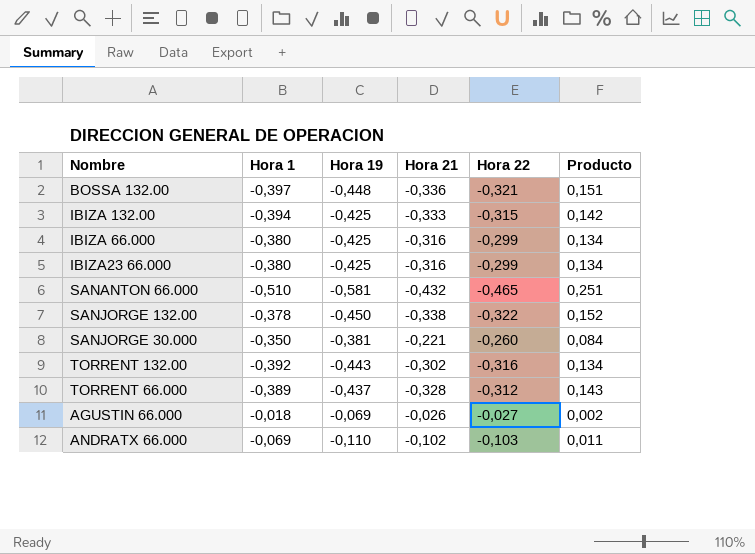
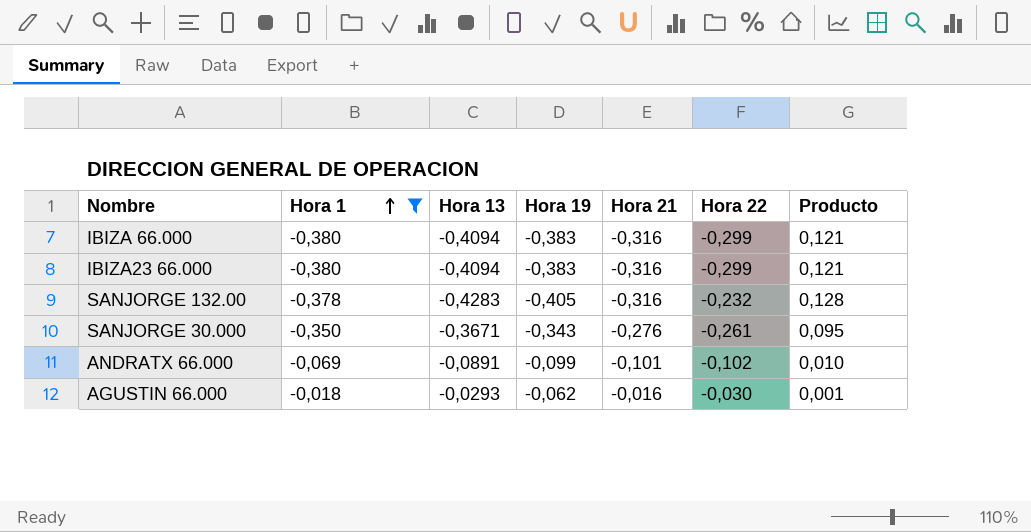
filter: none -> Hora 1 >= -0,380
row order: none -> Hora 1 ascending
column Hora 13 | position: none -> 3
IBIZA 66.000 | Hora 19: -0,425 -> -0,383
IBIZA 66.000 | Producto: 0,134 -> 0,121
IBIZA23 66.000 | Hora 19: -0,425 -> -0,383
IBIZA23 66.000 | Producto: 0,134 -> 0,121
SANJORGE 132.00 | Hora 19: -0,450 -> -0,405
SANJORGE 132.00 | Hora 21: -0,338 -> -0,316
SANJORGE 132.00 | Hora 22: -0,322 -> -0,232
SANJORGE 132.00 | Producto: 0,152 -> 0,128
SANJORGE 30.000 | Hora 19: -0,381 -> -0,343
SANJORGE 30.000 | Hora 21: -0,221 -> -0,276
SANJORGE 30.000 | Hora 22: -0,260 -> -0,261
SANJORGE 30.000 | Producto: 0,084 -> 0,095
ANDRATX 66.000 | Hora 19: -0,110 -> -0,099
ANDRATX 66.000 | Hora 21: -0,102 -> -0,101
ANDRATX 66.000 | Hora 22: -0,103 -> -0,102
ANDRATX 66.000 | Producto: 0,011 -> 0,010
AGUSTIN 66.000 | Hora 19: -0,069 -> -0,062
AGUSTIN 66.000 | Hora 21: -0,026 -> -0,016
AGUSTIN 66.000 | Hora 22: -0,027 -> -0,030
AGUSTIN 66.000 | Producto: 0,002 -> 0,001

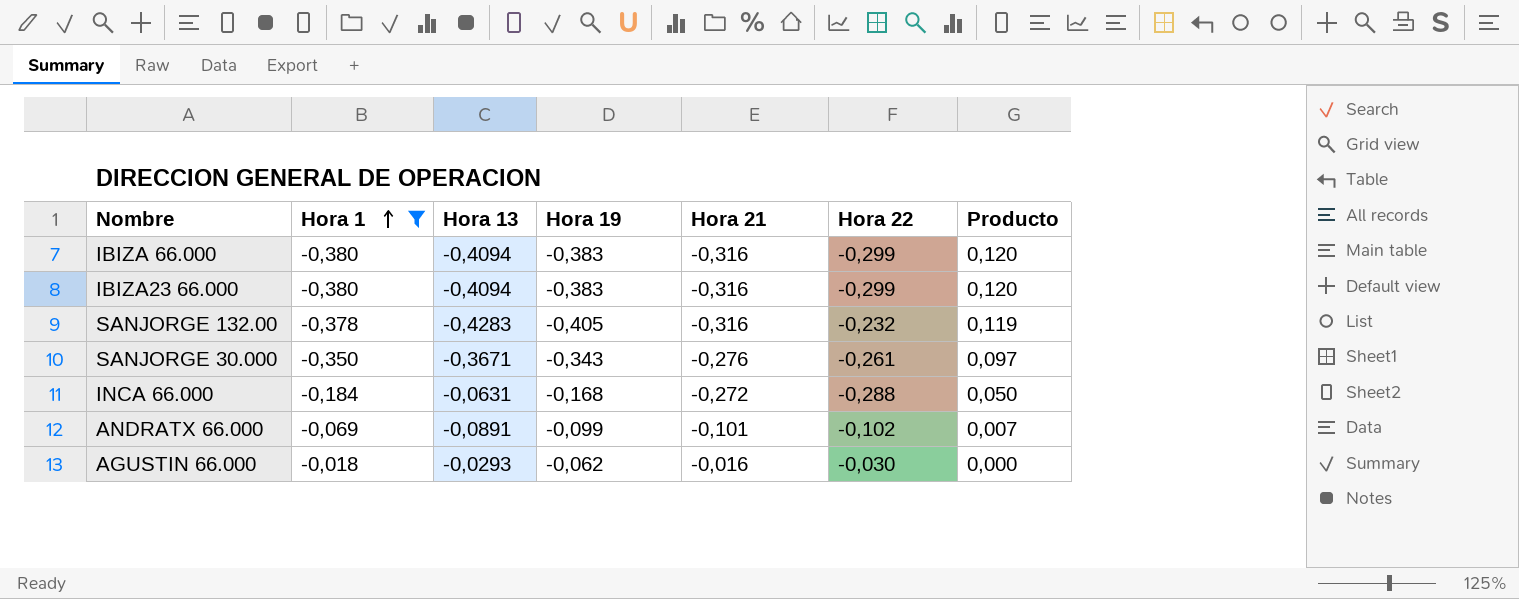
column Producto | formula: [Hora 19] * [Hora 21] -> [Hora 1] * [Hora 21]
row INCA 66.000: none -> -0,184 | -0,0631 | -0,168 | -0,272 | -0,288 | 0,050

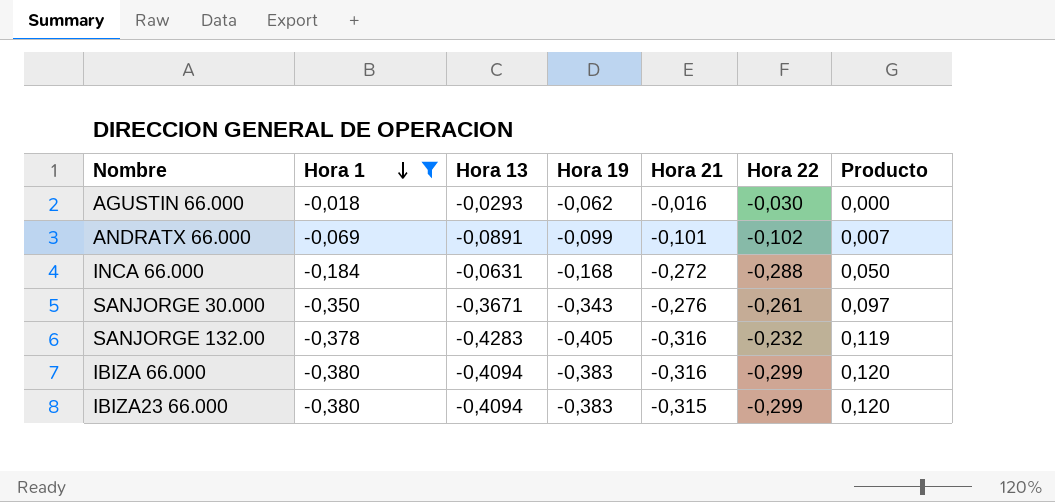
row order: Hora 1 ascending -> Hora 1 descending
IBIZA23 66.000 | Hora 21: -0,316 -> -0,315

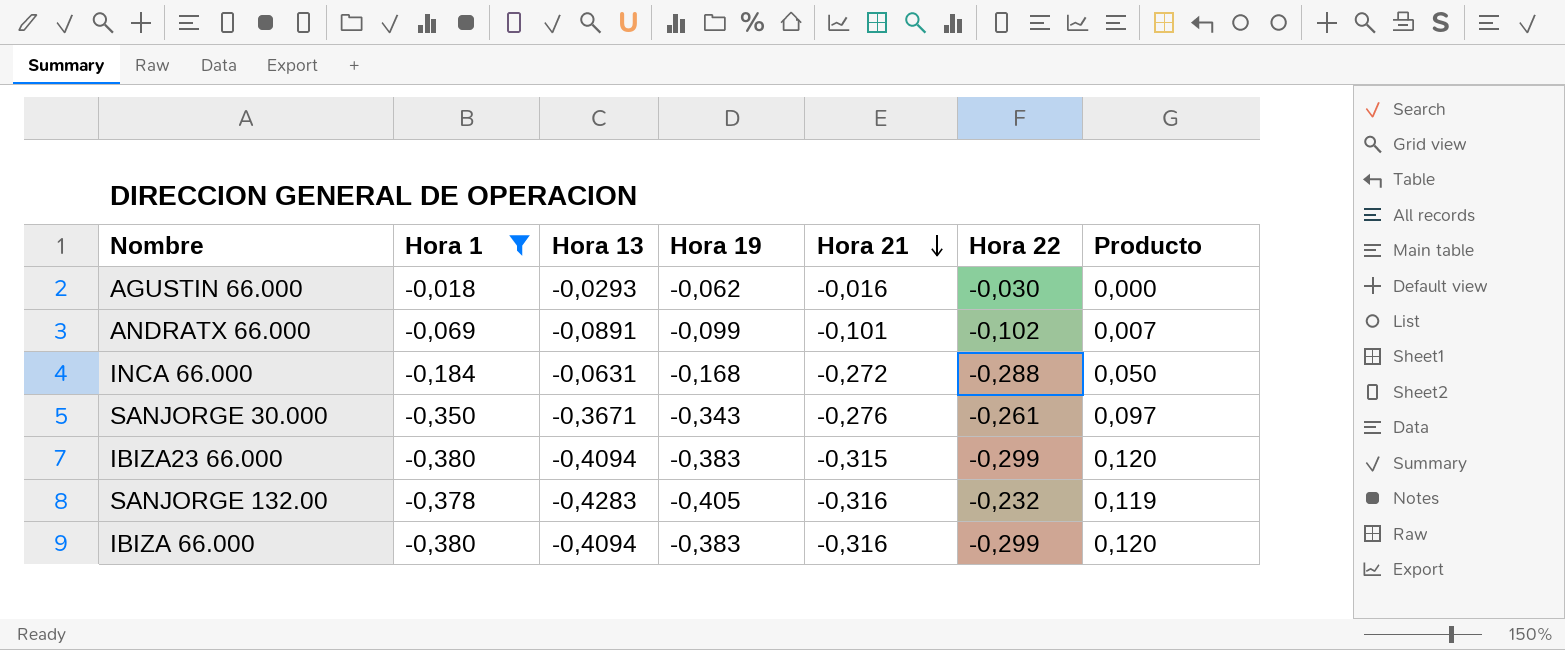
row order: Hora 1 descending -> Hora 21 descending

